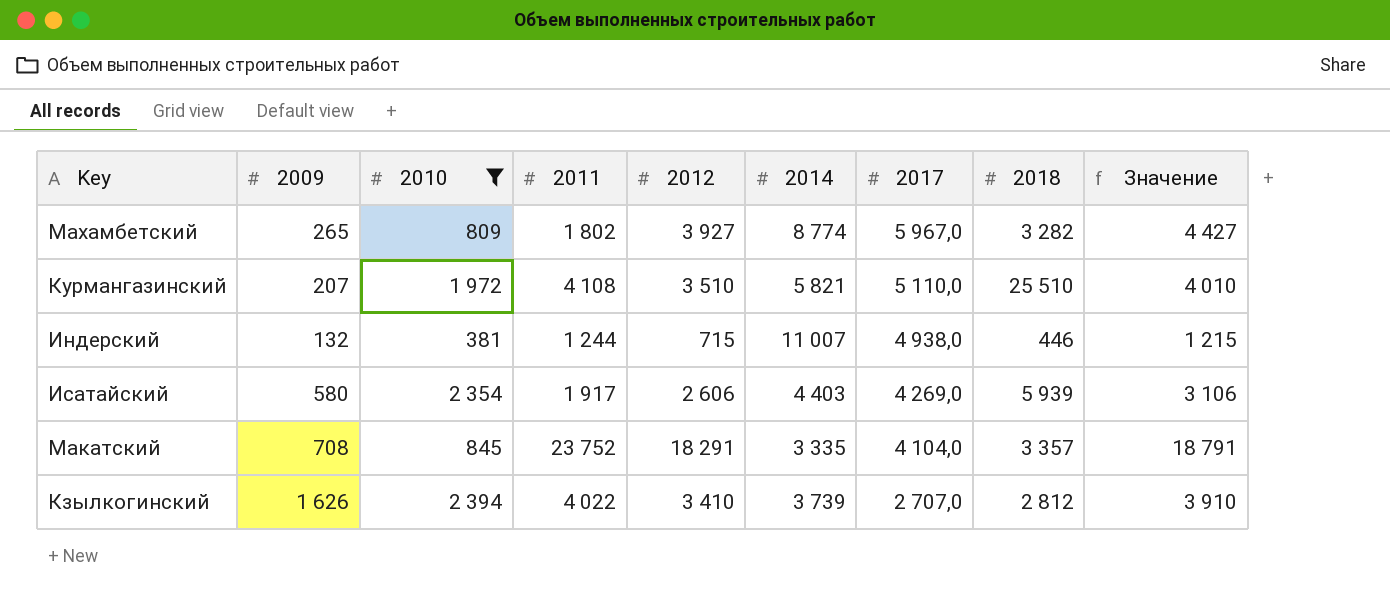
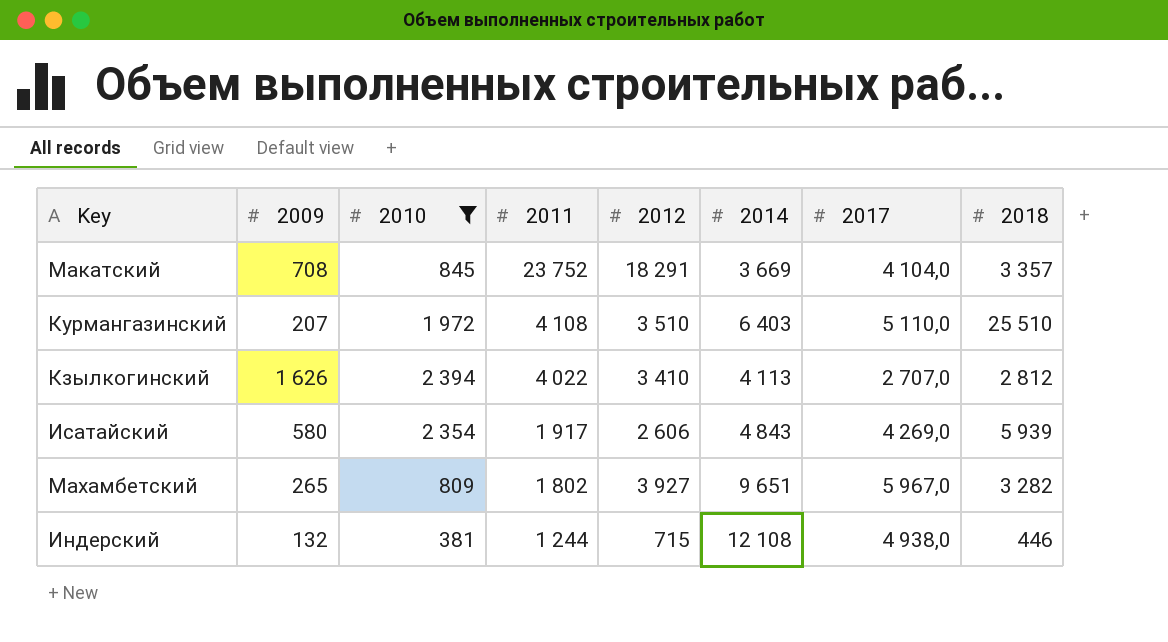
row order: 2017 descending -> 2011 descending
column Значение | formula: [2012] + 500 -> none
Макатский | 2014: 3 335 -> 3 669
Курмангазинский | 2014: 5 821 -> 6 403
Кзылкогинский | 2014: 3 739 -> 4 113
Исатайский | 2014: 4 403 -> 4 843
Махамбетский | 2014: 8 774 -> 9 651
Индерский | 2014: 11 007 -> 12 108

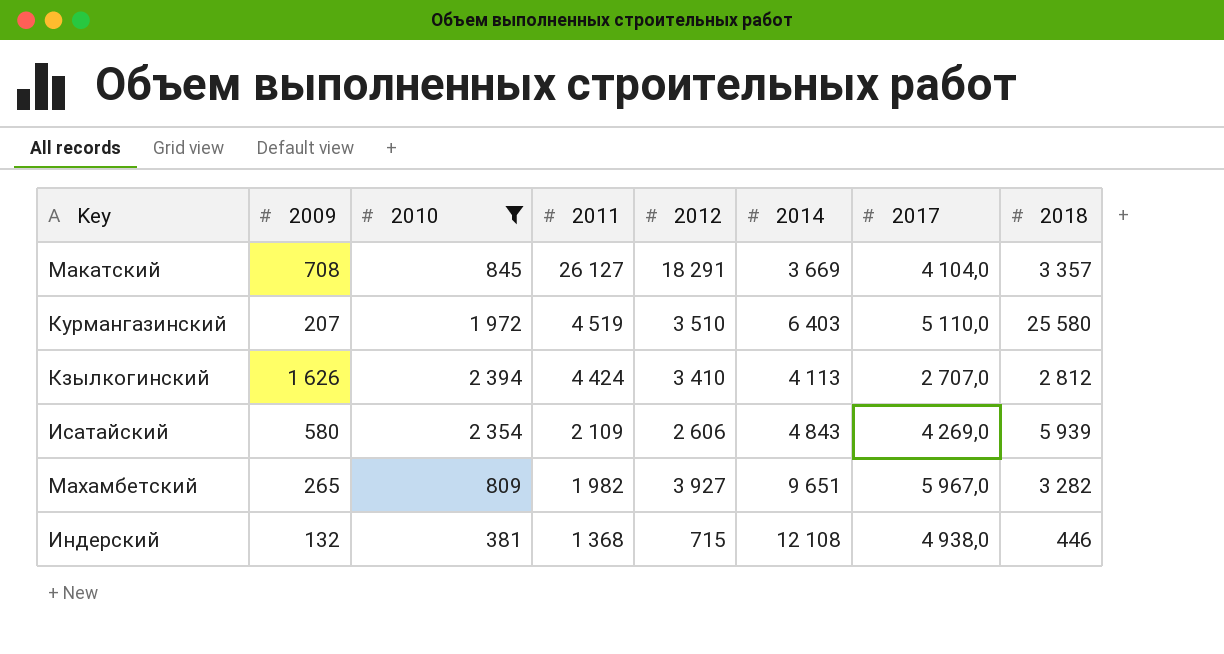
Макатский | 2011: 23 752 -> 26 127
Курмангазинский | 2011: 4 108 -> 4 519
Курмангазинский | 2018: 25 510 -> 25 580
Кзылкогинский | 2011: 4 022 -> 4 424
Исатайский | 2011: 1 917 -> 2 109
Махамбетский | 2011: 1 802 -> 1 982
Индерский | 2011: 1 244 -> 1 368

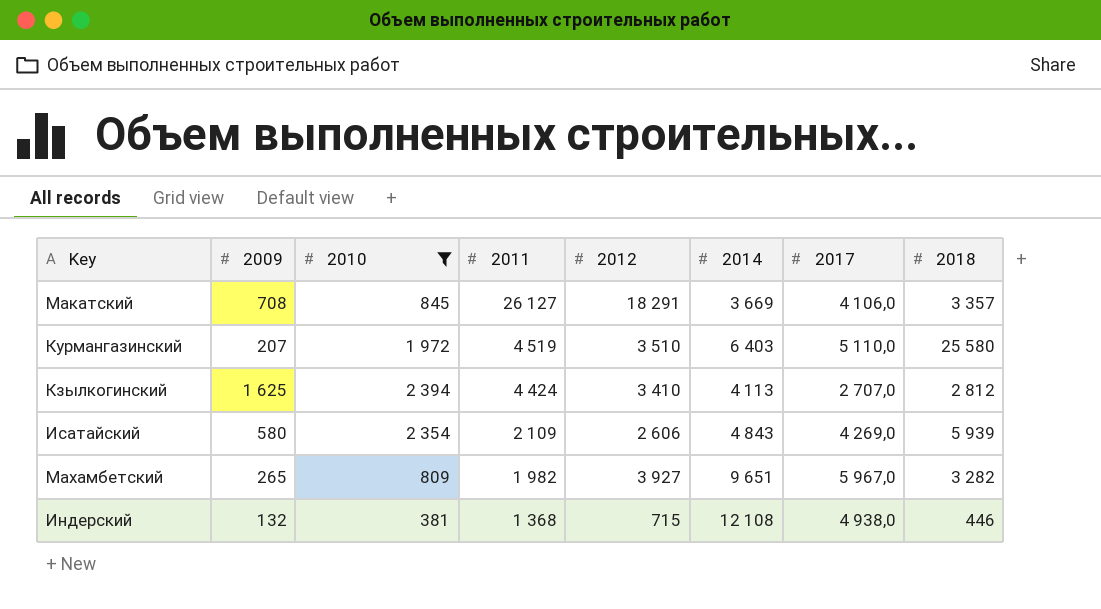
Макатский | 2017: 4 104,0 -> 4 106,0
Кзылкогинский | 2009: 1 626 -> 1 625

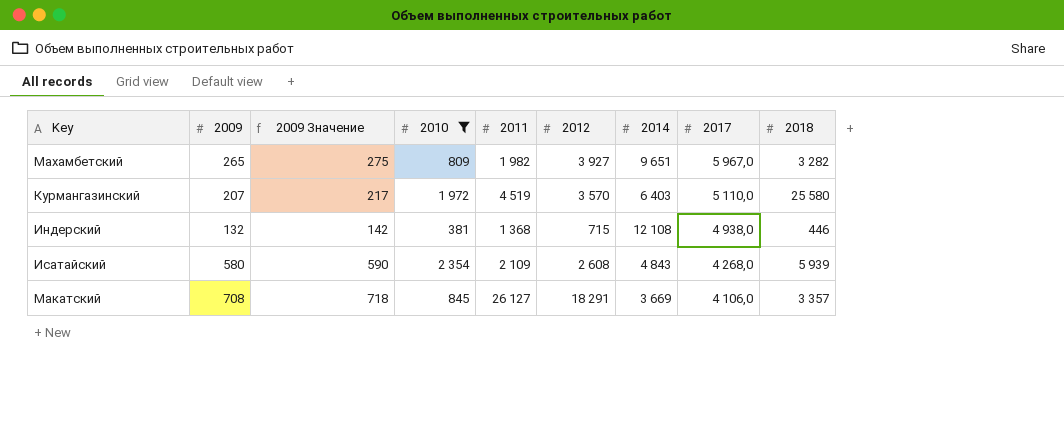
row order: 2011 descending -> 2017 descending
column 2009 Значение | formula: none -> [2009] + 10
row Кзылкогинский: 1 625 | 2 394 | 4 424 | 3 410 | 4 113 | 2 707,0 | 2 812 -> none
Курмангазинский | 2012: 3 510 -> 3 570
Исатайский | 2012: 2 606 -> 2 608
Исатайский | 2017: 4 269,0 -> 4 268,0

